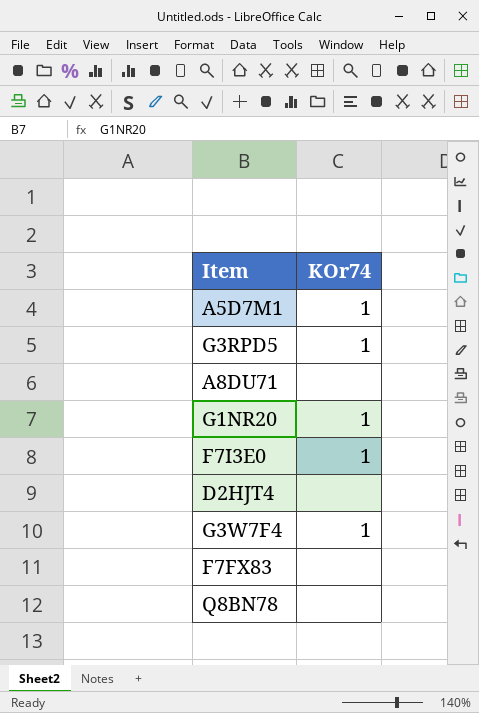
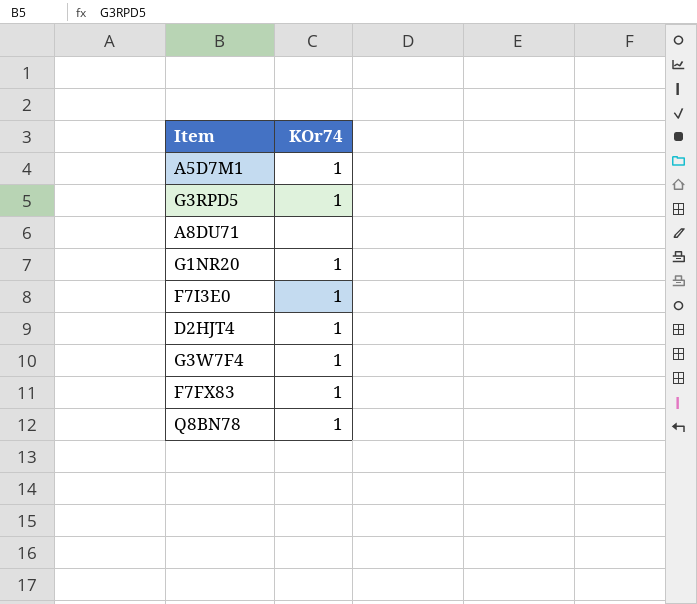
D2HJT4 | KOr74: none -> 1
F7FX83 | KOr74: none -> 1
Q8BN78 | KOr74: none -> 1

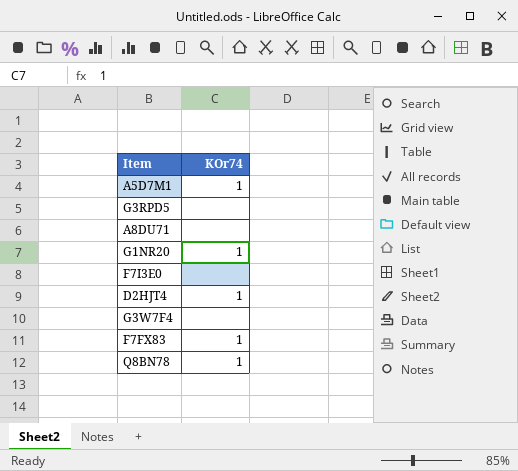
G3RPD5 | KOr74: 1 -> none
F7I3E0 | KOr74: 1 -> none
G3W7F4 | KOr74: 1 -> none

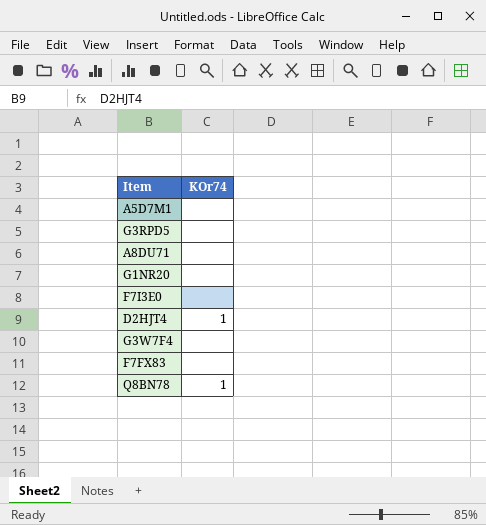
A5D7M1 | KOr74: 1 -> none
G1NR20 | KOr74: 1 -> none
F7FX83 | KOr74: 1 -> none

